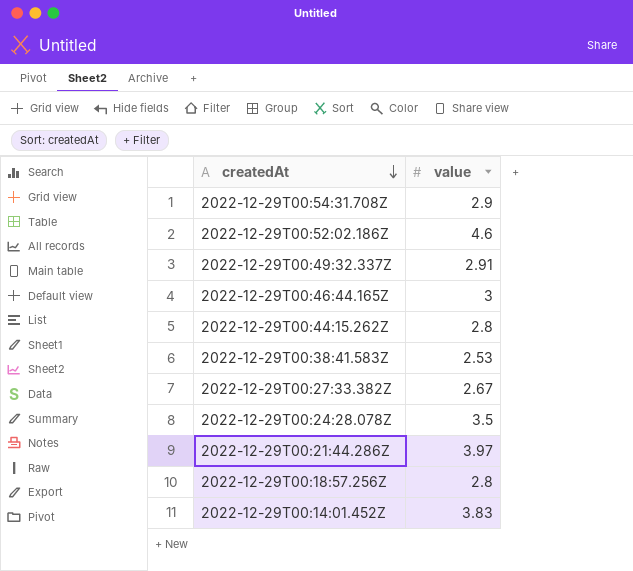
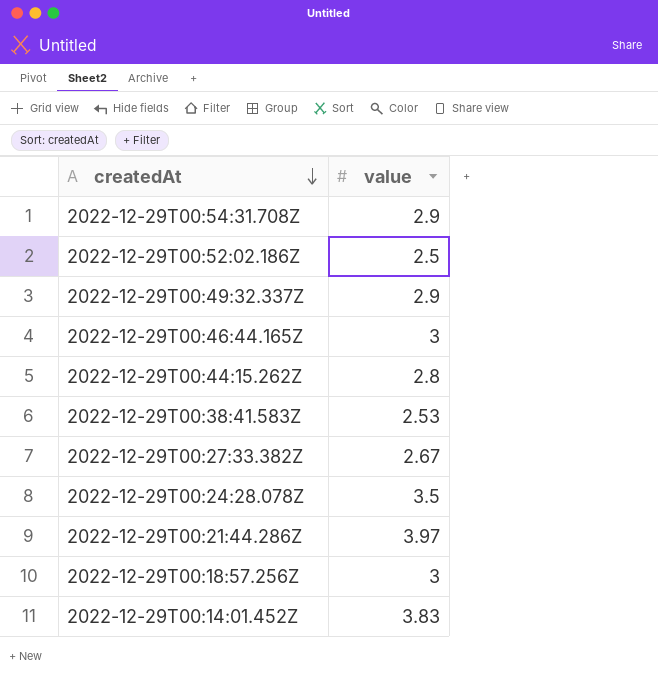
2022-12-29T00:52:02.186Z | value: 4.6 -> 2.5
2022-12-29T00:49:32.337Z | value: 2.91 -> 2.9
2022-12-29T00:18:57.256Z | value: 2.8 -> 3

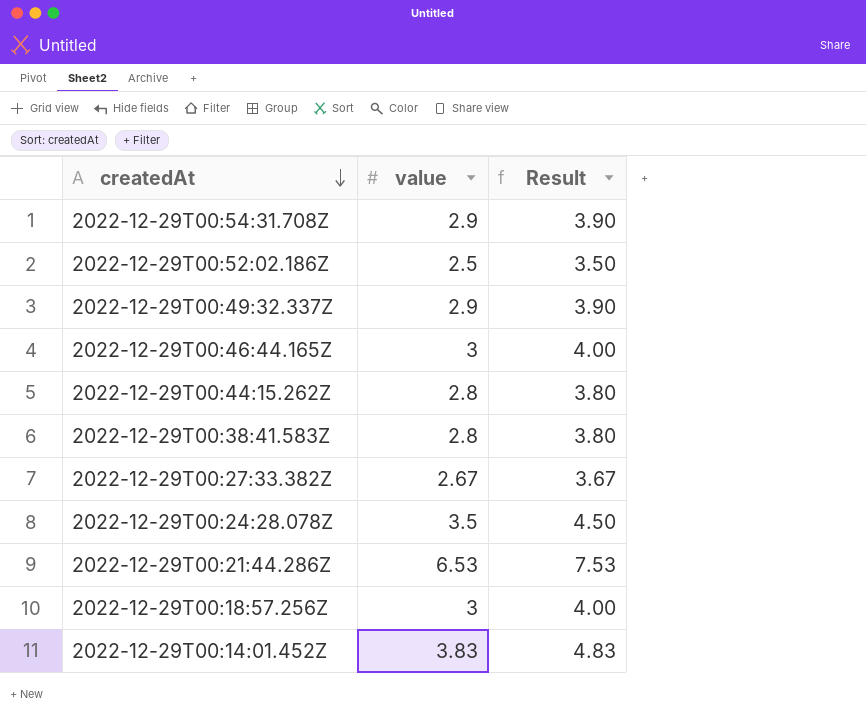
column Result | formula: none -> [value] + 1
2022-12-29T00:38:41.583Z | value: 2.53 -> 2.8
2022-12-29T00:21:44.286Z | value: 3.97 -> 6.53

